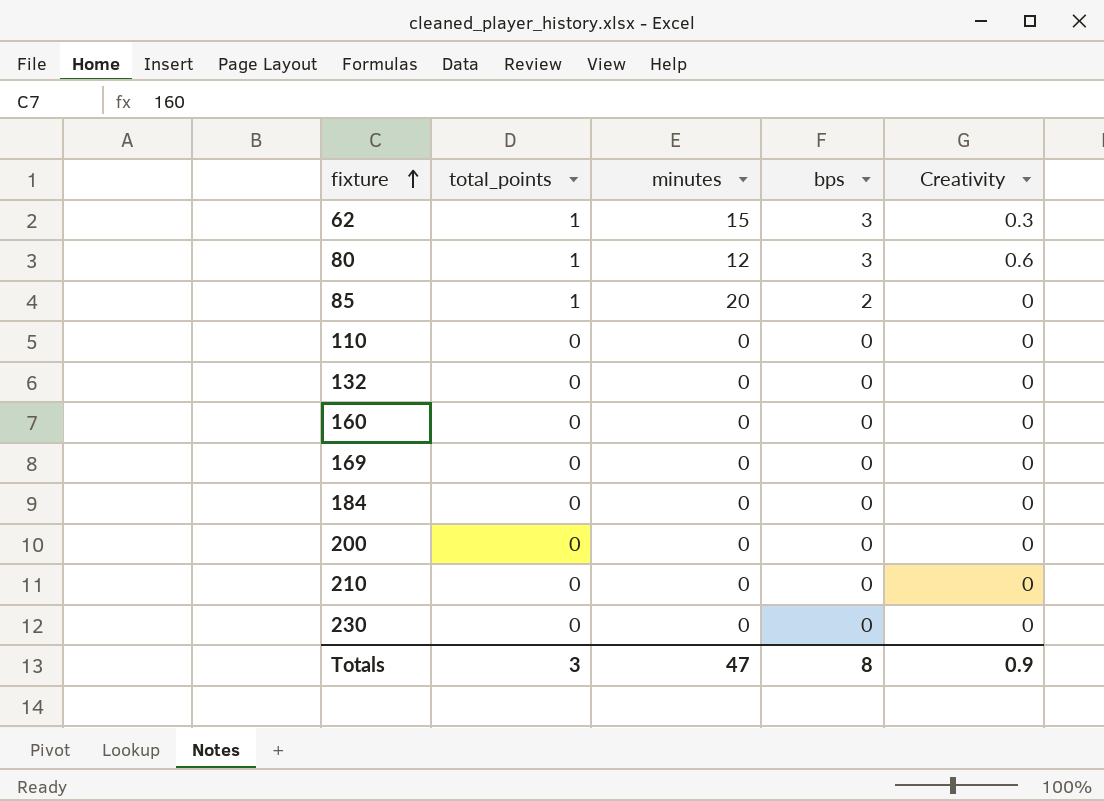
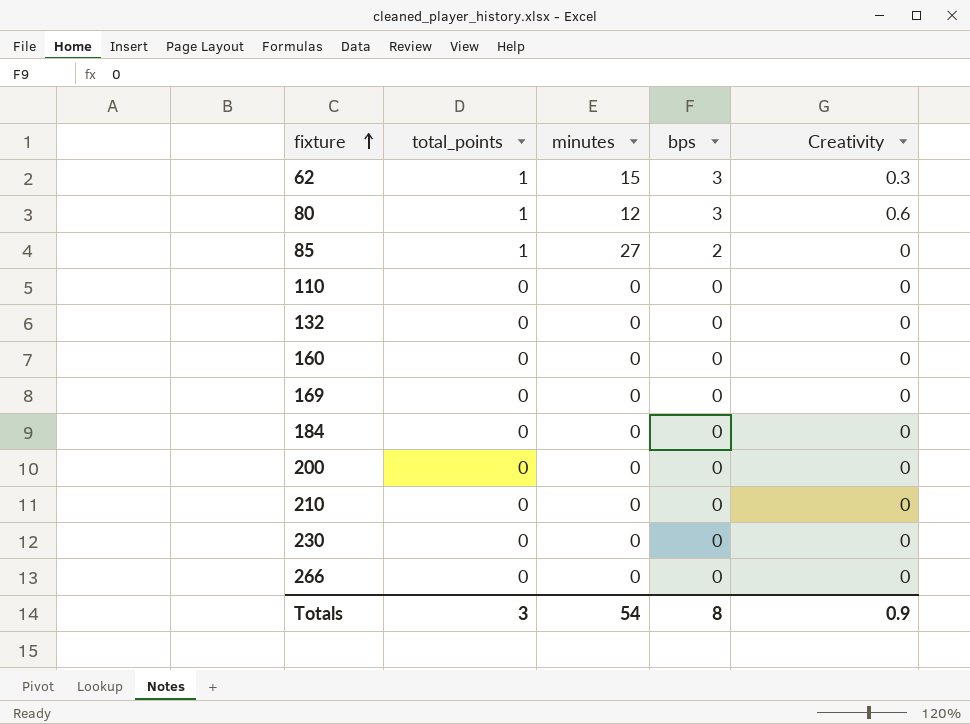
85 | minutes: 20 -> 27
row 266: none -> 0 | 0 | 0 | 0
Totals | minutes: 47 -> 54

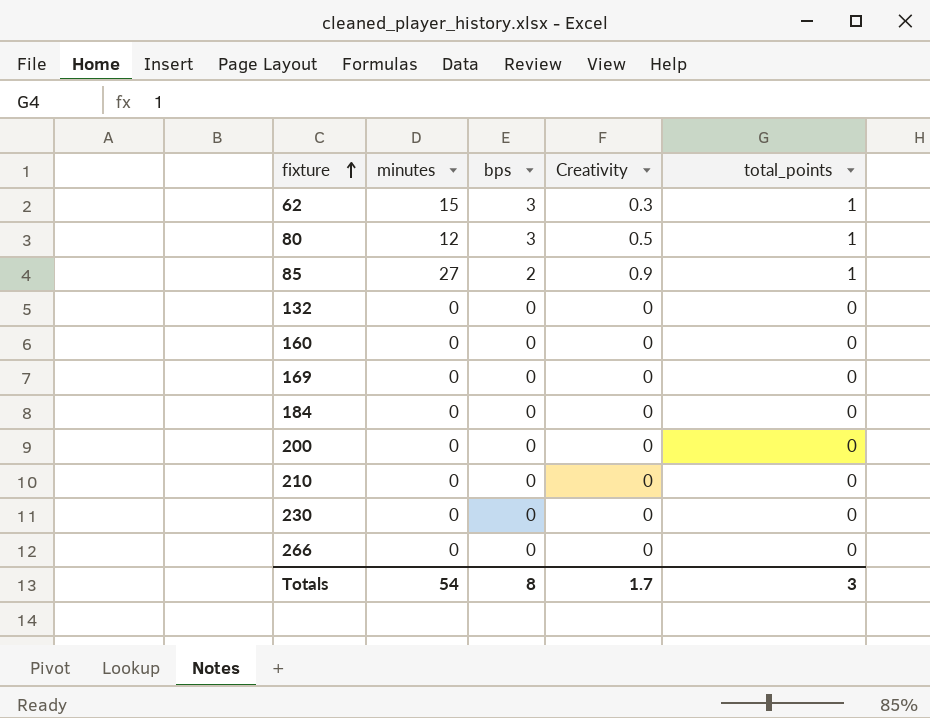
column total_points | position: 2 -> 5
row 110: 0 | 0 | 0 | 0 -> none
80 | Creativity: 0.6 -> 0.5
85 | Creativity: 0 -> 0.9
Totals | Creativity: 0.9 -> 1.7

